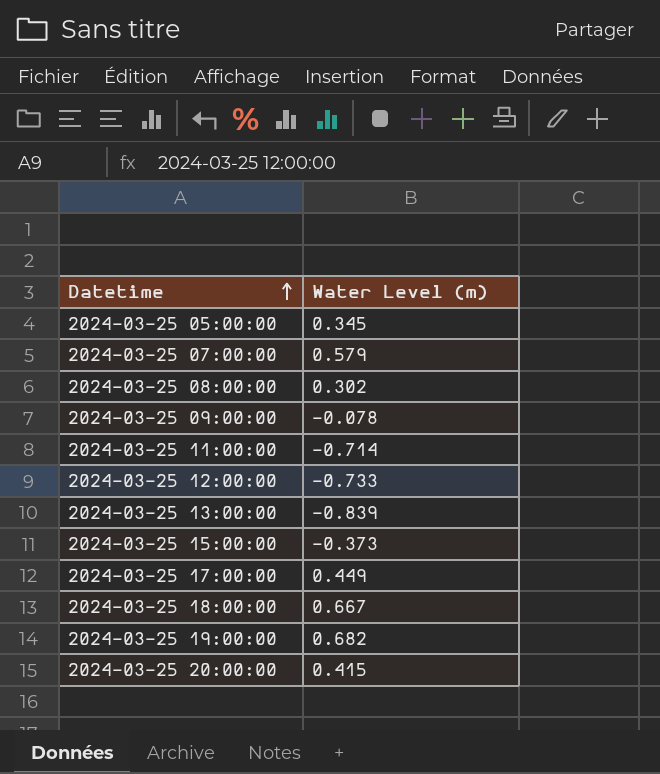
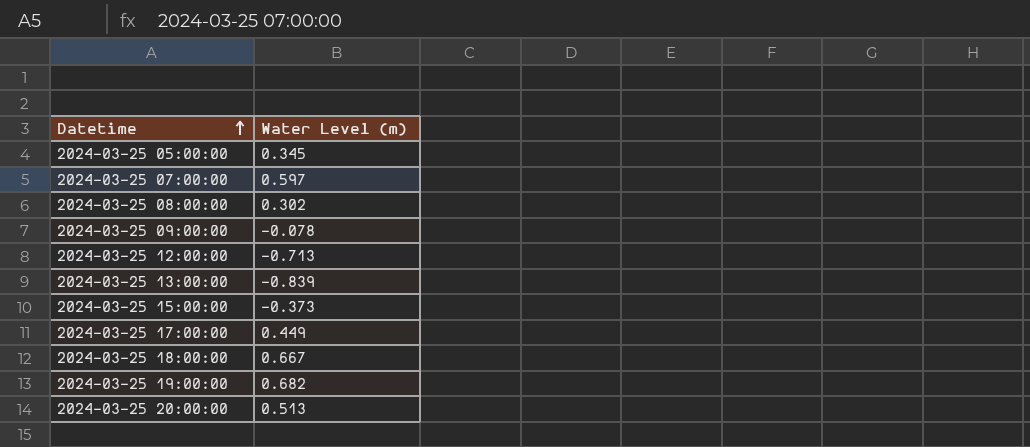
row 2024-03-25 11:00:00: -0.714 -> none
2024-03-25 07:00:00 | Water Level (m): 0.579 -> 0.597
2024-03-25 12:00:00 | Water Level (m): -0.733 -> -0.713
2024-03-25 20:00:00 | Water Level (m): 0.415 -> 0.513

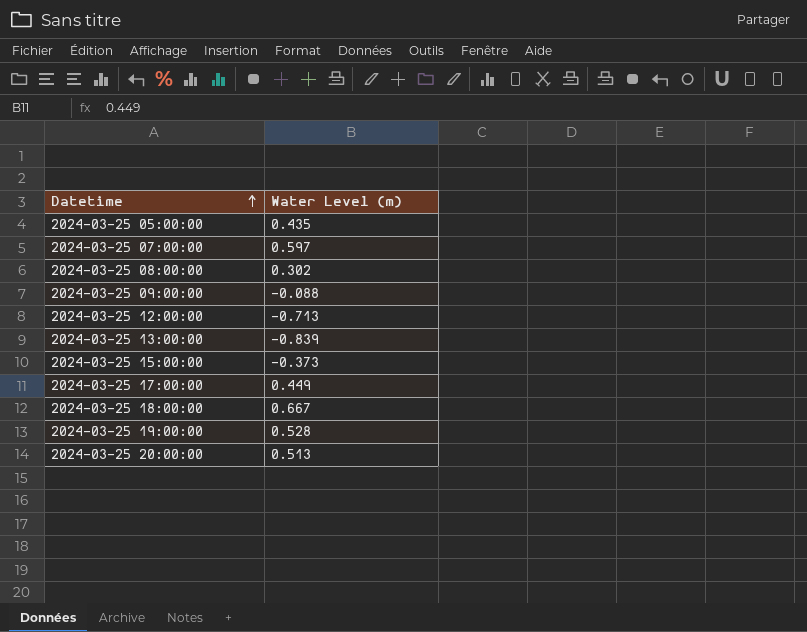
2024-03-25 05:00:00 | Water Level (m): 0.345 -> 0.435
2024-03-25 09:00:00 | Water Level (m): -0.078 -> -0.088
2024-03-25 19:00:00 | Water Level (m): 0.682 -> 0.528

